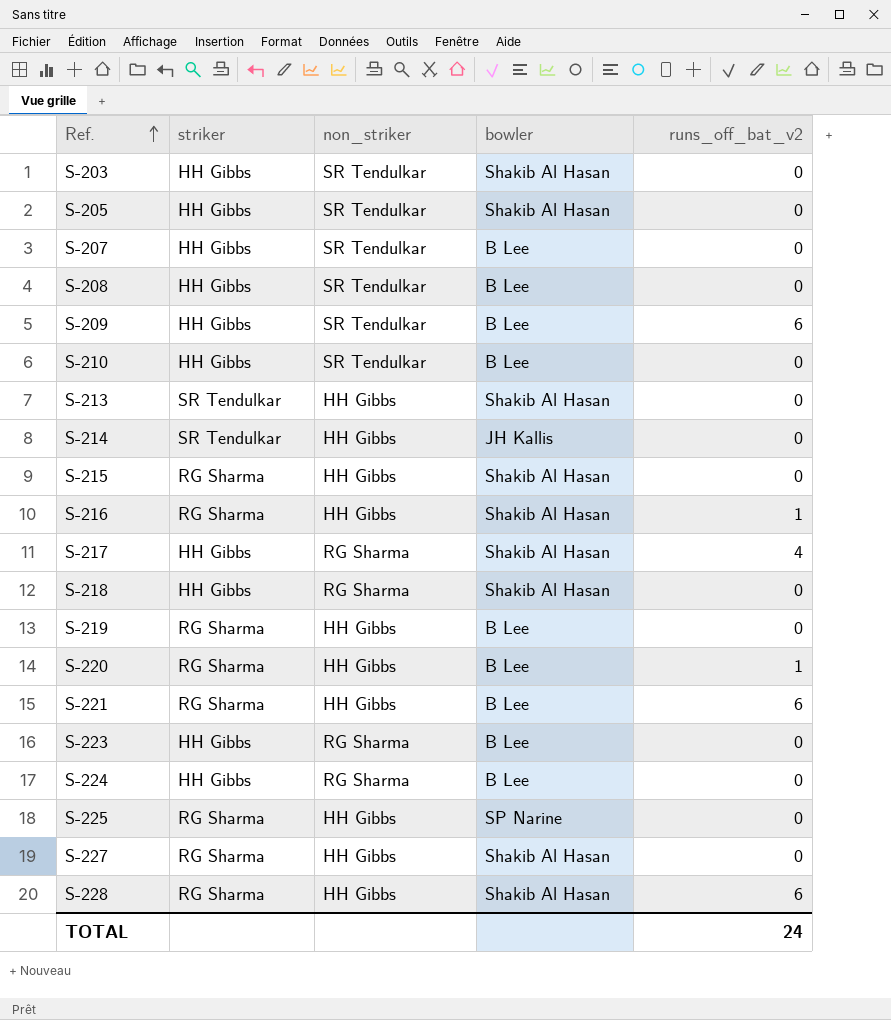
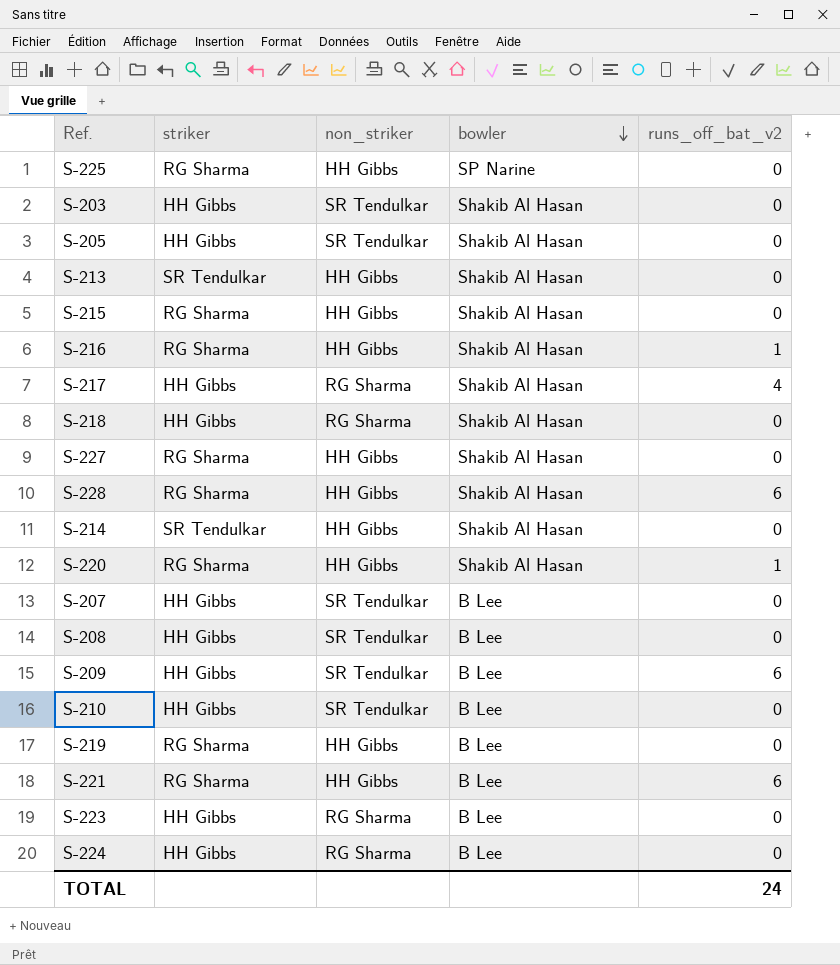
row order: Ref. ascending -> bowler descending
S-214 | bowler: JH Kallis -> Shakib Al Hasan
S-220 | bowler: B Lee -> Shakib Al Hasan

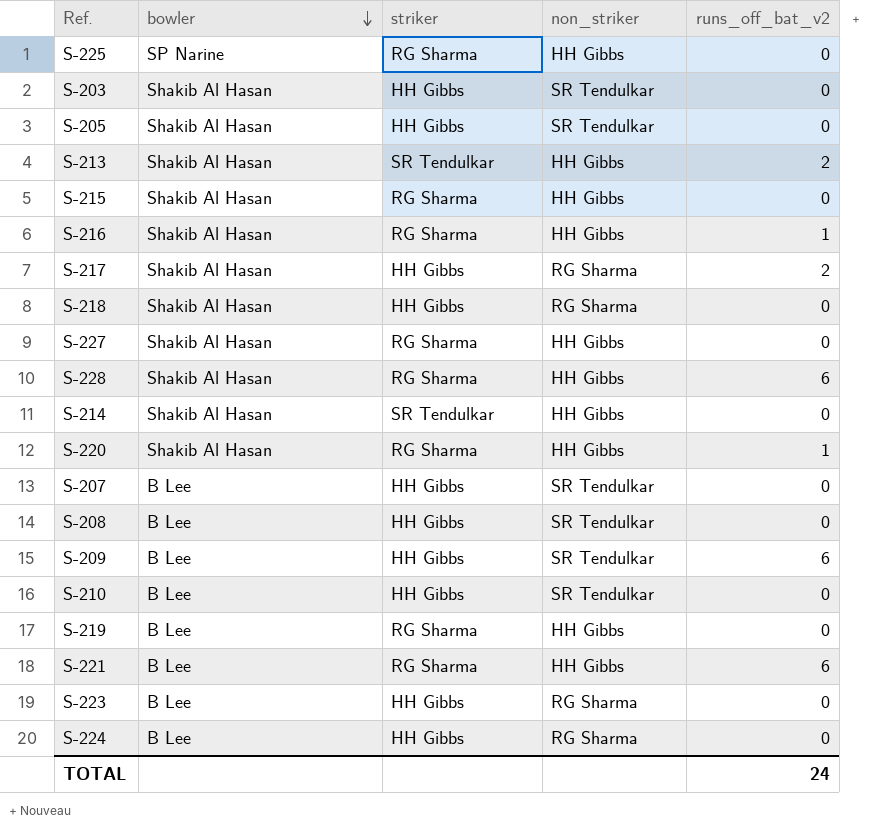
column bowler | position: 4 -> 2
S-213 | runs_off_bat_v2: 0 -> 2
S-217 | runs_off_bat_v2: 4 -> 2

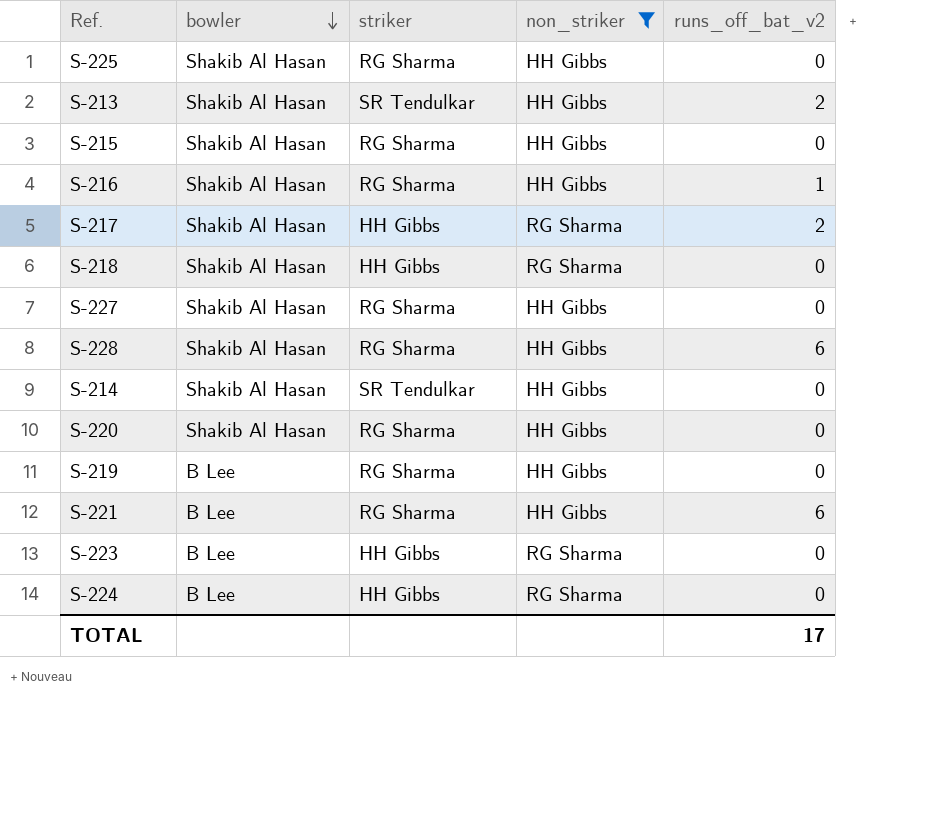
filter: none -> non_striker != SR Tendulkar
S-225 | bowler: SP Narine -> Shakib Al Hasan
S-220 | runs_off_bat_v2: 1 -> 0
TOTAL | runs_off_bat_v2: 24 -> 17

